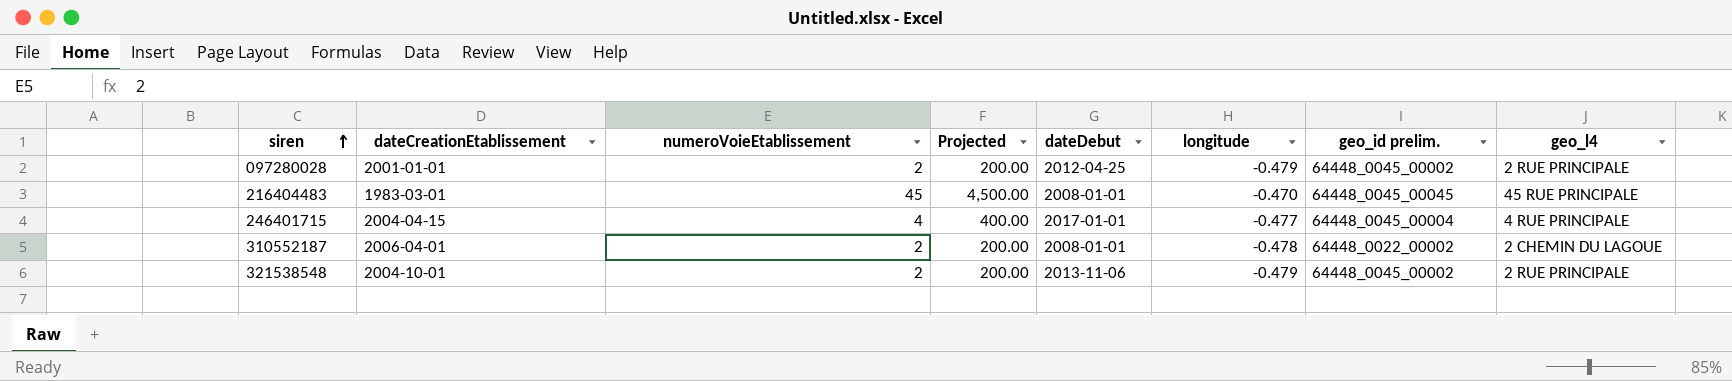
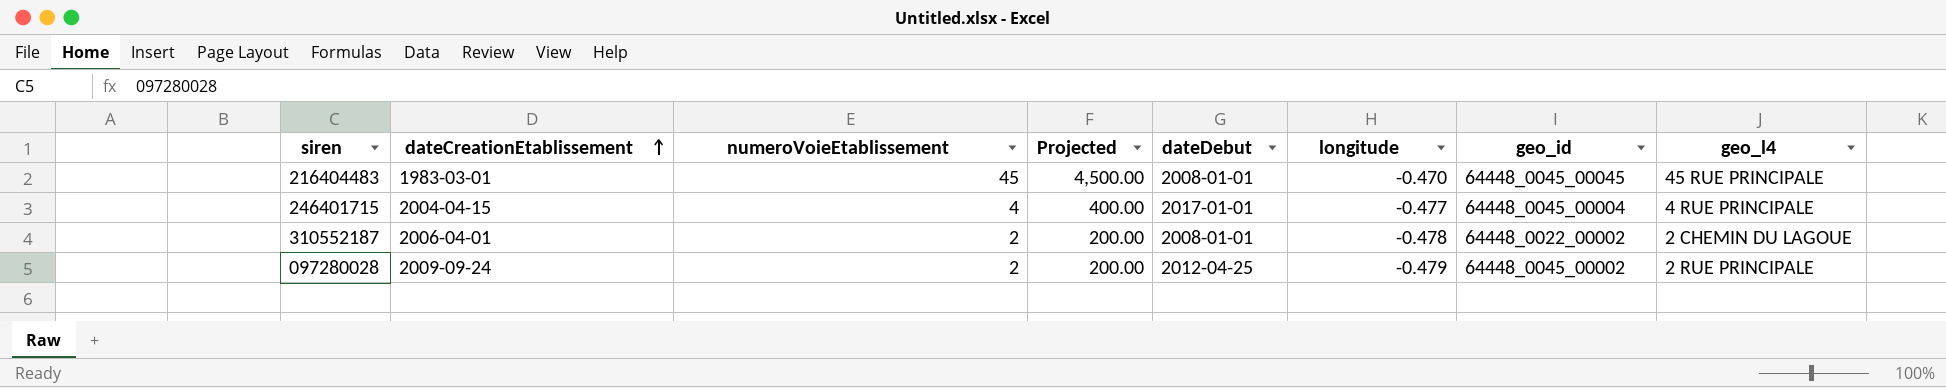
row order: siren ascending -> dateCreationEtablissement ascending
column name: geo_id prelim. -> geo_id
row 321538548: 2004-10-01 | 2 | 200.00 | 2013-11-06 | -0.479 | 64448_0045_00002 | 2 RUE PRINCIPALE -> none
097280028 | dateCreationEtablissement: 2001-01-01 -> 2009-09-24

